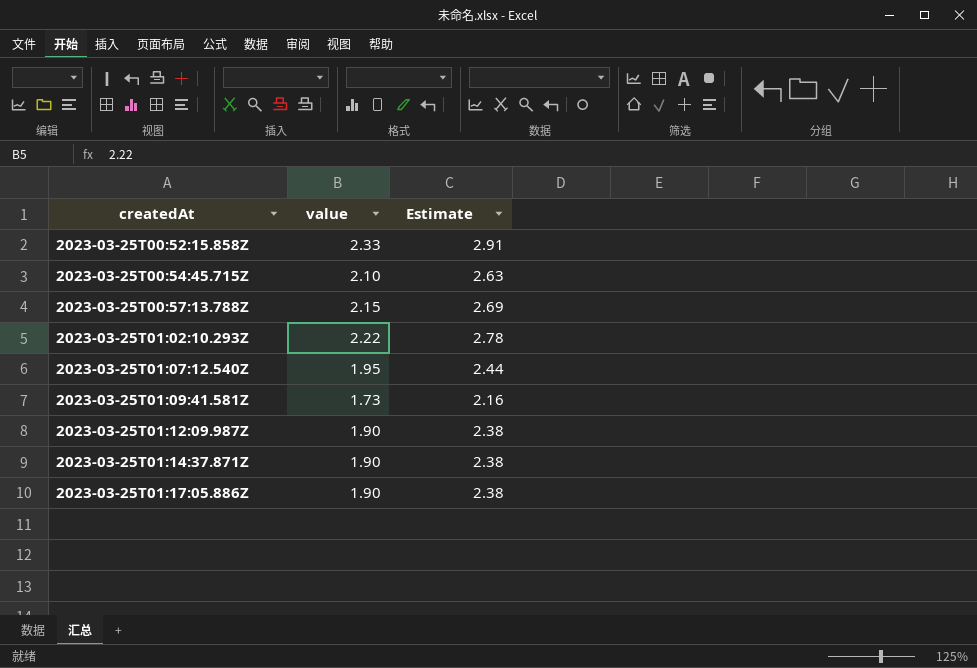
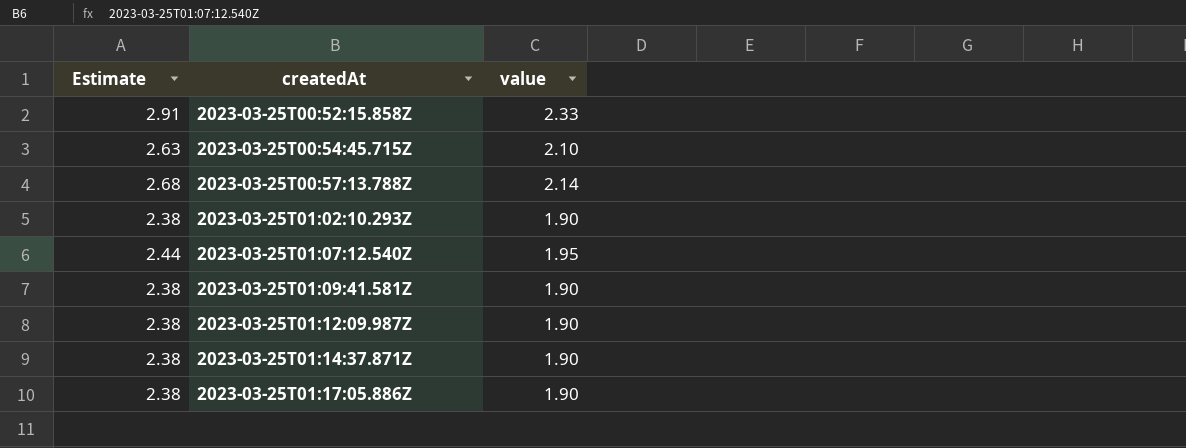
column Estimate | position: 3 -> 1
2023-03-25T00:57:13.788Z | Estimate: 2.69 -> 2.68
2023-03-25T00:57:13.788Z | value: 2.15 -> 2.14
2023-03-25T01:02:10.293Z | Estimate: 2.78 -> 2.38
2023-03-25T01:02:10.293Z | value: 2.22 -> 1.90
2023-03-25T01:09:41.581Z | Estimate: 2.16 -> 2.38
2023-03-25T01:09:41.581Z | value: 1.73 -> 1.90

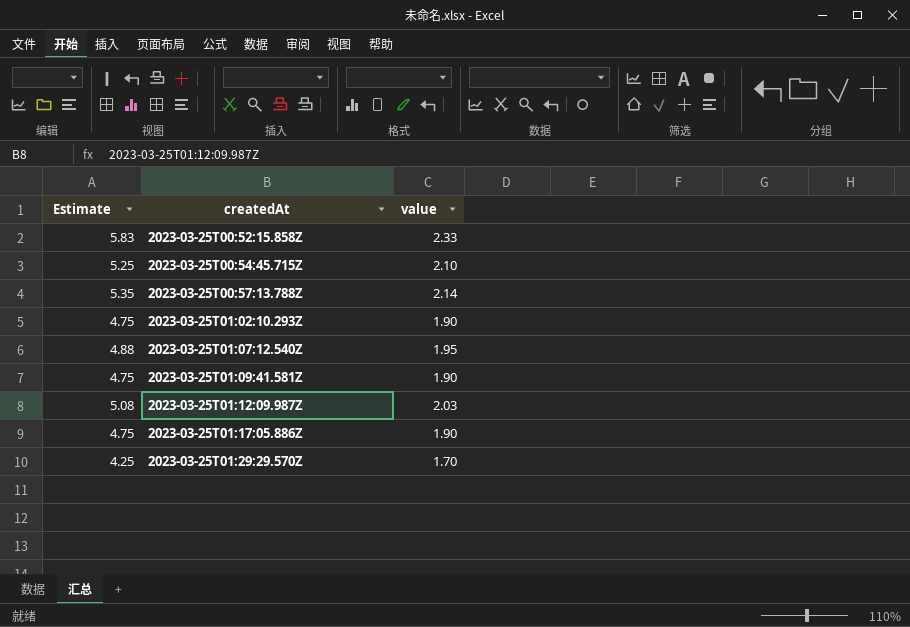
column Estimate | formula: [value] * 1.25 -> [value] * 2.5
row 2023-03-25T01:14:37.871Z: 2.38 | 1.90 -> none
2023-03-25T01:12:09.987Z | value: 1.90 -> 2.03
row 2023-03-25T01:29:29.570Z: none -> 4.25 | 1.70

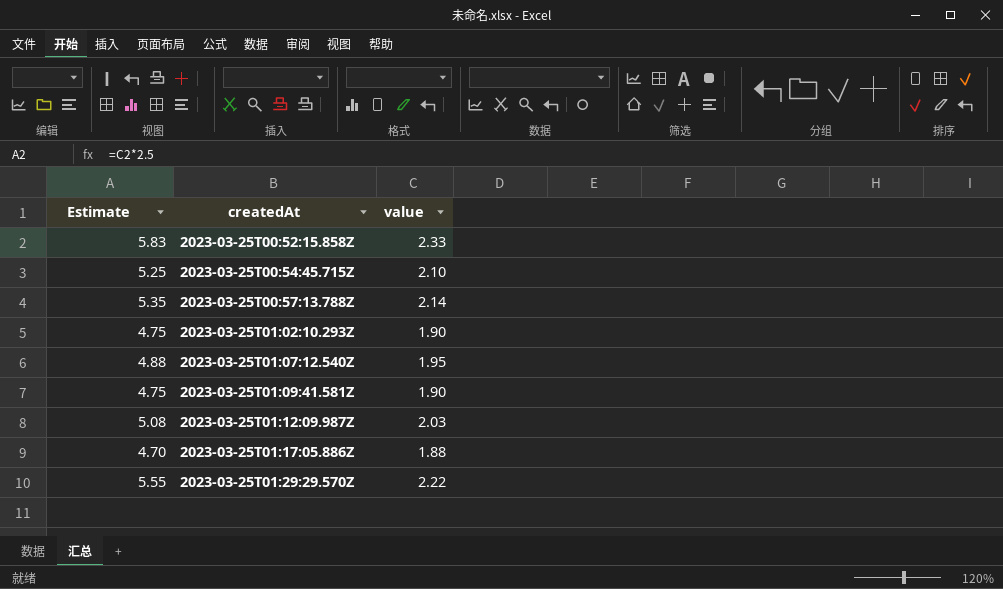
2023-03-25T01:17:05.886Z | Estimate: 4.75 -> 4.70
2023-03-25T01:17:05.886Z | value: 1.90 -> 1.88
2023-03-25T01:29:29.570Z | Estimate: 4.25 -> 5.55
2023-03-25T01:29:29.570Z | value: 1.70 -> 2.22

